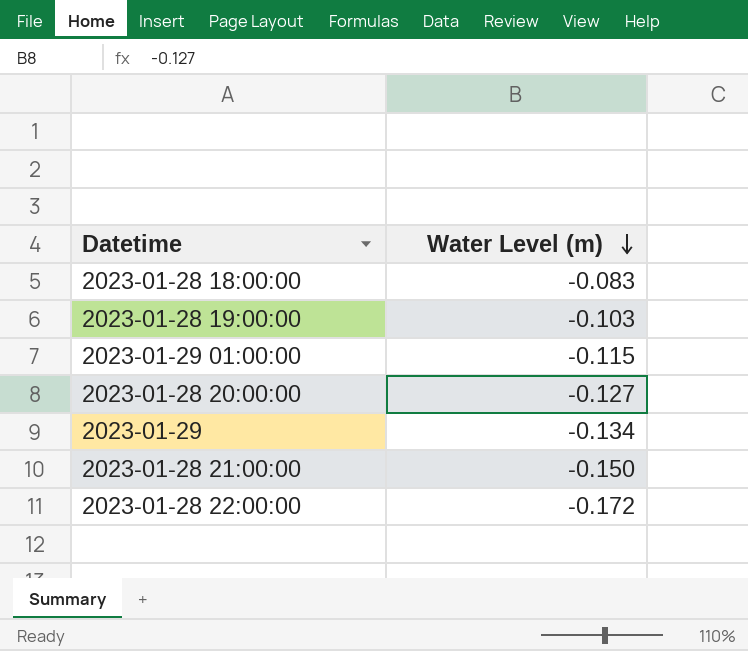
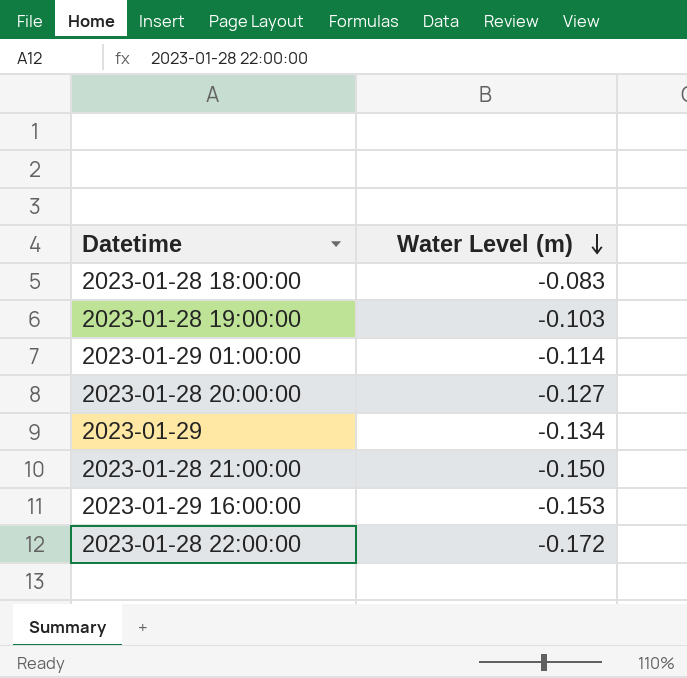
2023-01-29 01:00:00 | Water Level (m): -0.115 -> -0.114
row 2023-01-29 16:00:00: none -> -0.153

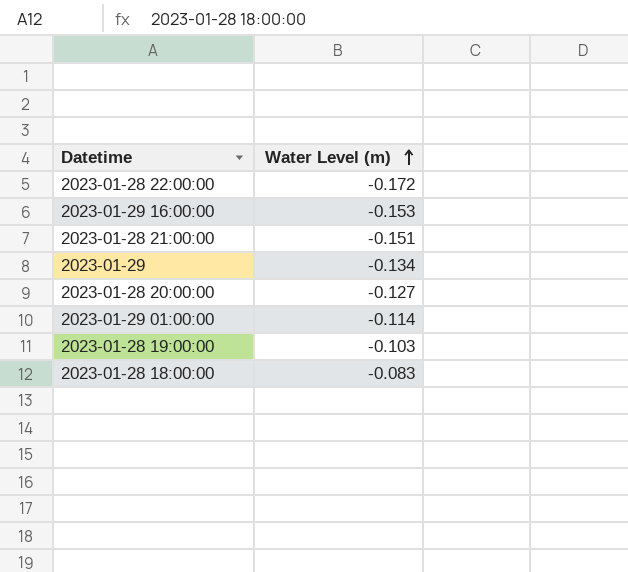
row order: Water Level (m) descending -> Water Level (m) ascending
2023-01-28 21:00:00 | Water Level (m): -0.150 -> -0.151

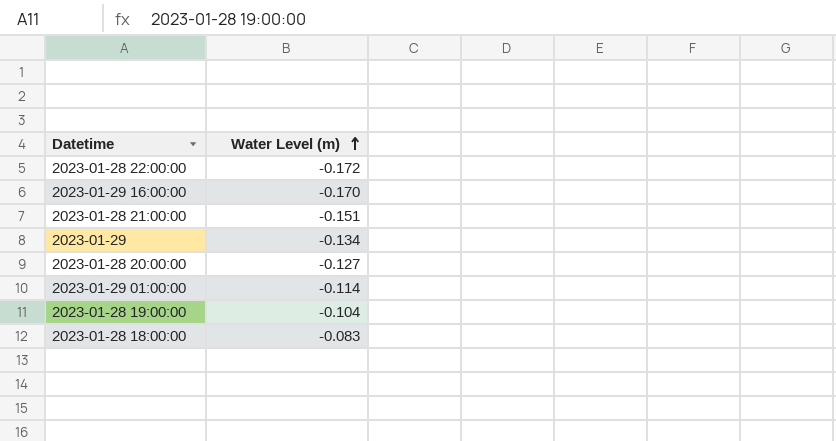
2023-01-29 16:00:00 | Water Level (m): -0.153 -> -0.170
2023-01-28 19:00:00 | Water Level (m): -0.103 -> -0.104

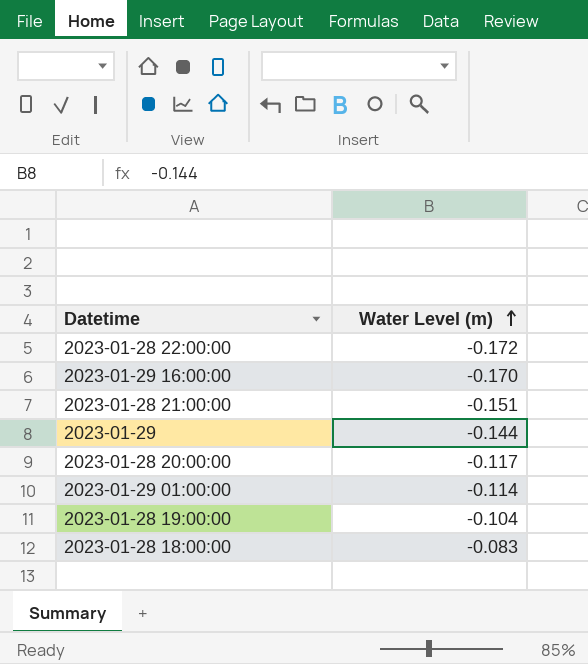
2023-01-29 | Water Level (m): -0.134 -> -0.144
2023-01-28 20:00:00 | Water Level (m): -0.127 -> -0.117

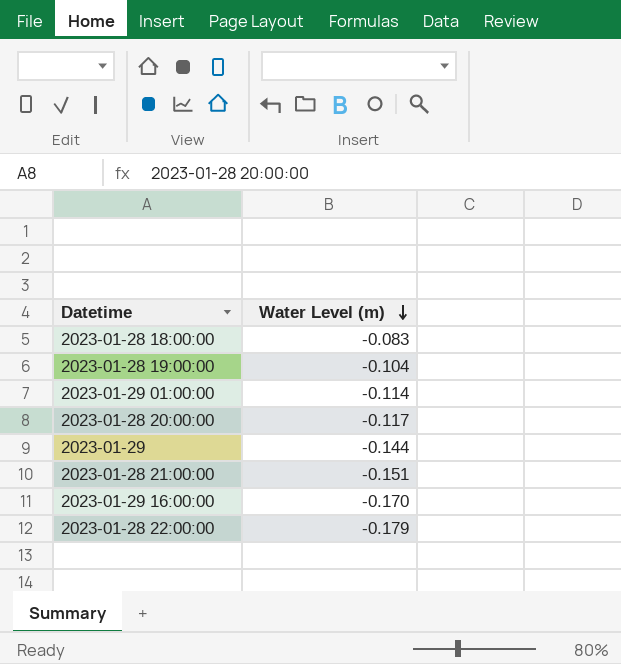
row order: Water Level (m) ascending -> Water Level (m) descending
2023-01-28 22:00:00 | Water Level (m): -0.172 -> -0.179

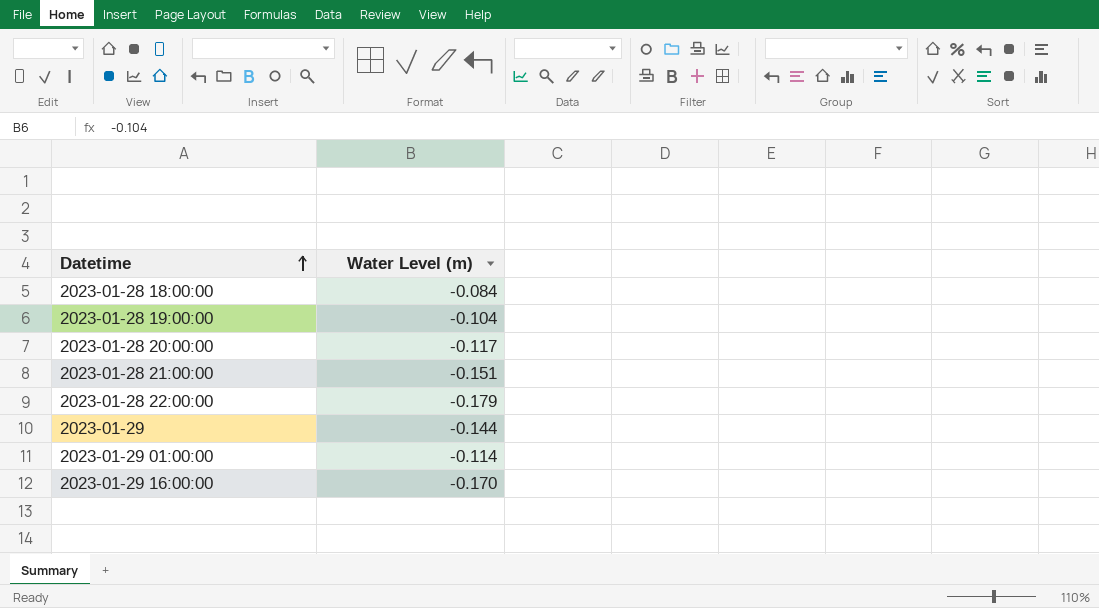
row order: Water Level (m) descending -> Datetime ascending
2023-01-28 18:00:00 | Water Level (m): -0.083 -> -0.084

